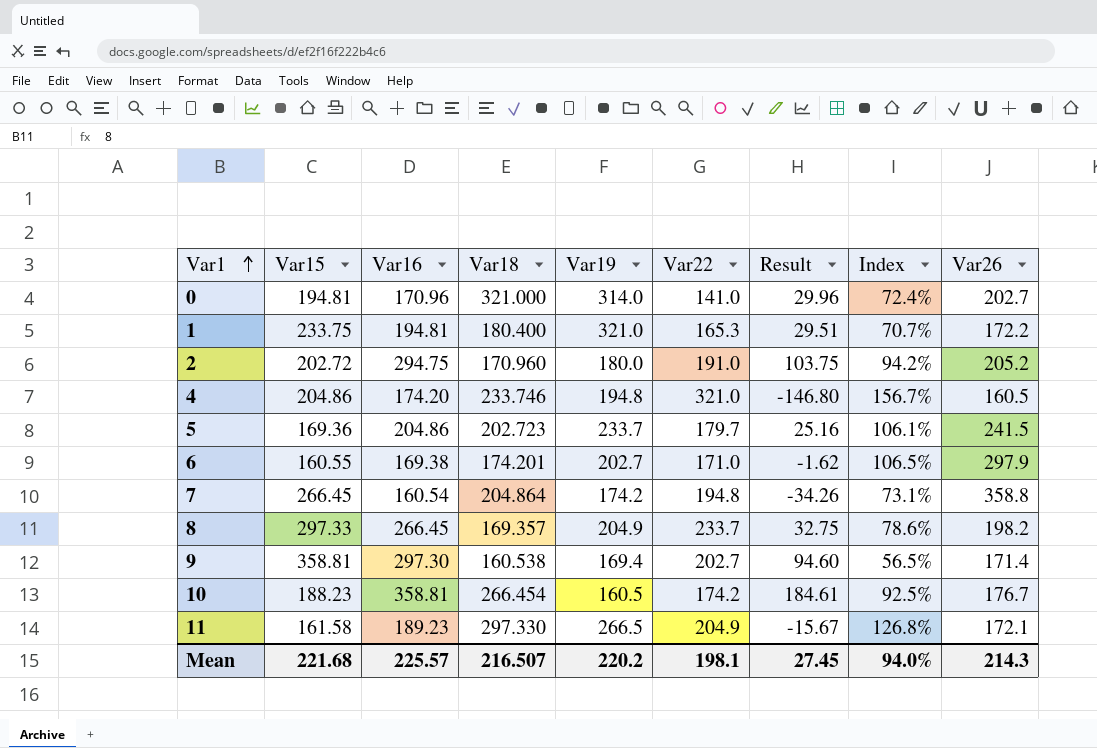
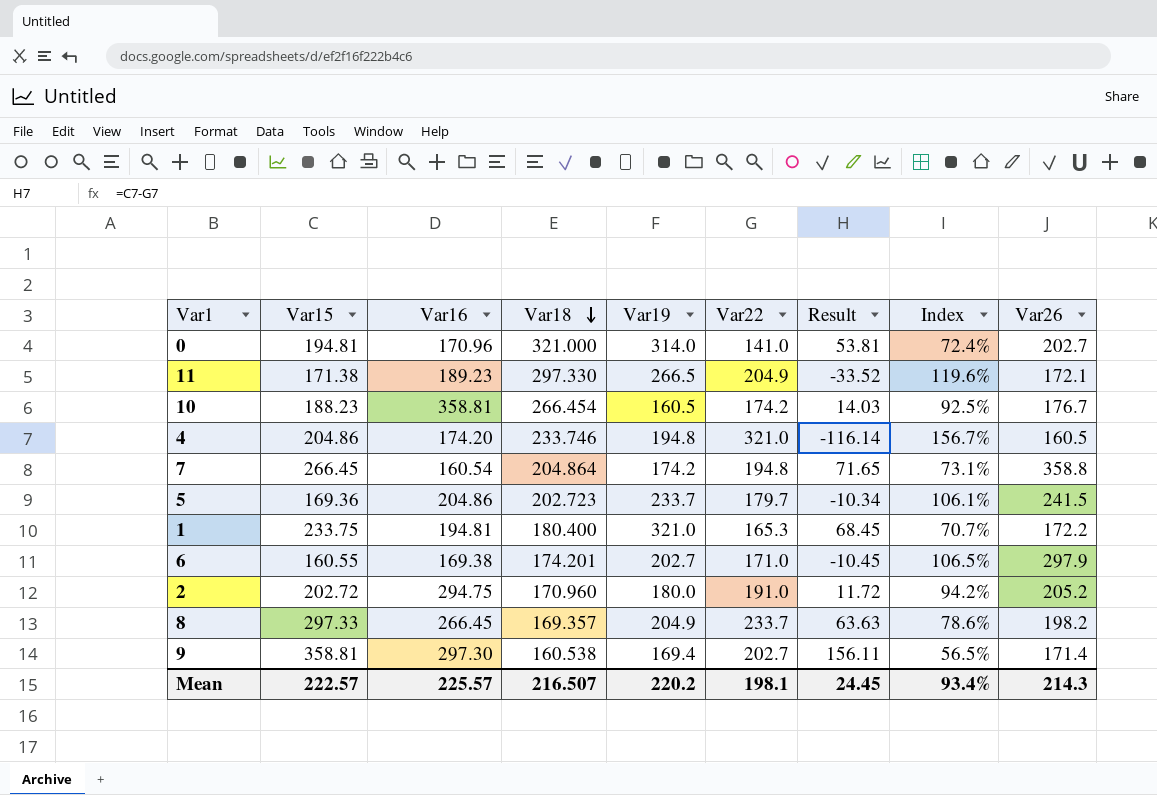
row order: Var1 ascending -> Var18 descending
column Result | formula: [Var16] - [Var22] -> [Var15] - [Var22]
11 | Var15: 161.58 -> 171.38
11 | Index: 126.8% -> 119.6%
Mean | Var15: 221.68 -> 222.57
Mean | Result: 27.45 -> 24.45
Mean | Index: 94.0% -> 93.4%

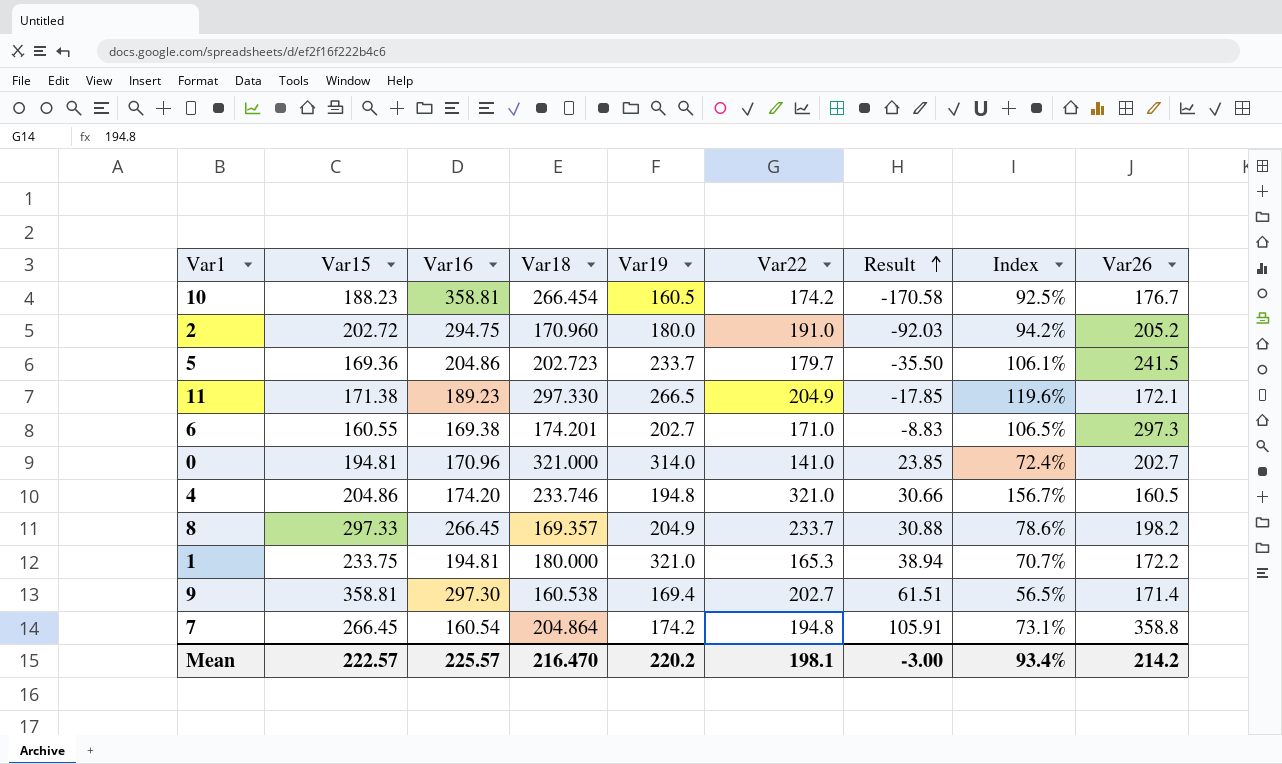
row order: Var18 descending -> Result ascending
column Result | formula: [Var15] - [Var22] -> [Var15] - [Var16]
6 | Var26: 297.9 -> 297.3
1 | Var18: 180.400 -> 180.000
Mean | Var18: 216.507 -> 216.470
Mean | Result: 24.45 -> -3.00
Mean | Var26: 214.3 -> 214.2

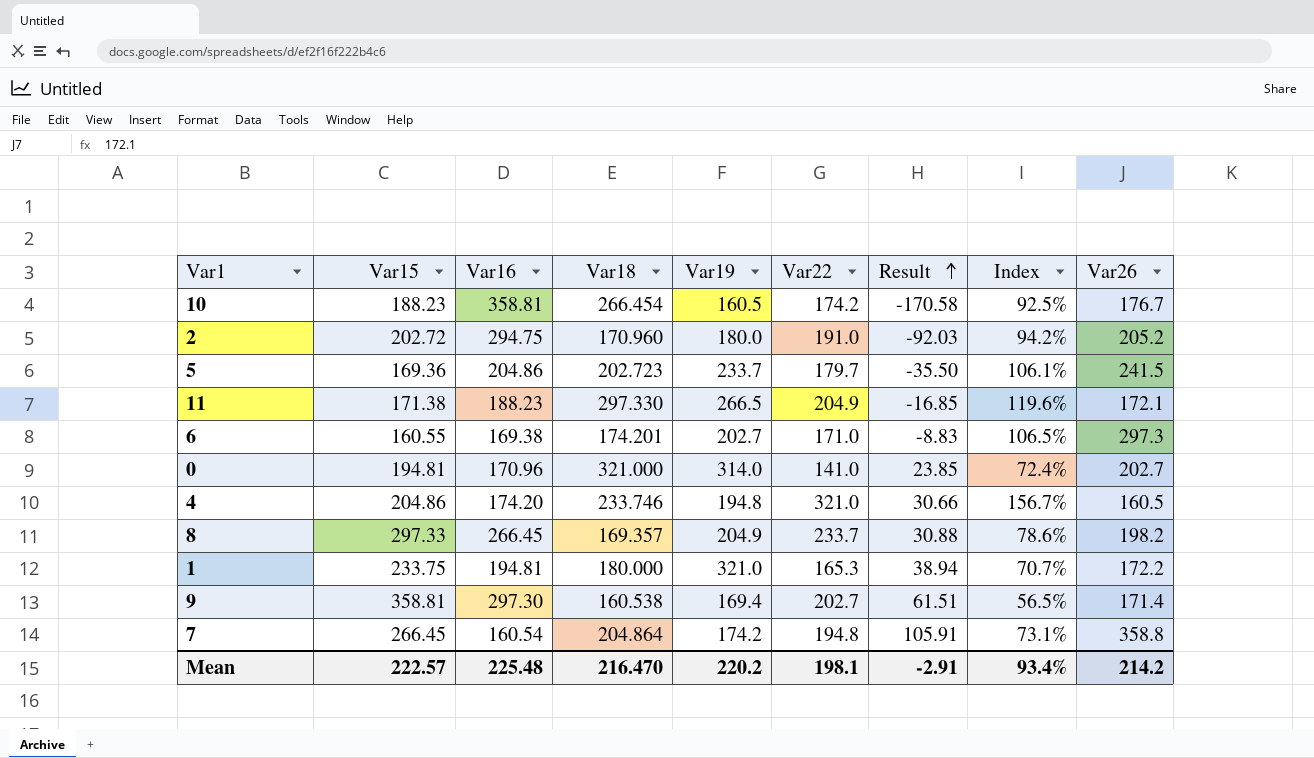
11 | Var16: 189.23 -> 188.23
11 | Result: -17.85 -> -16.85
Mean | Var16: 225.57 -> 225.48
Mean | Result: -3.00 -> -2.91

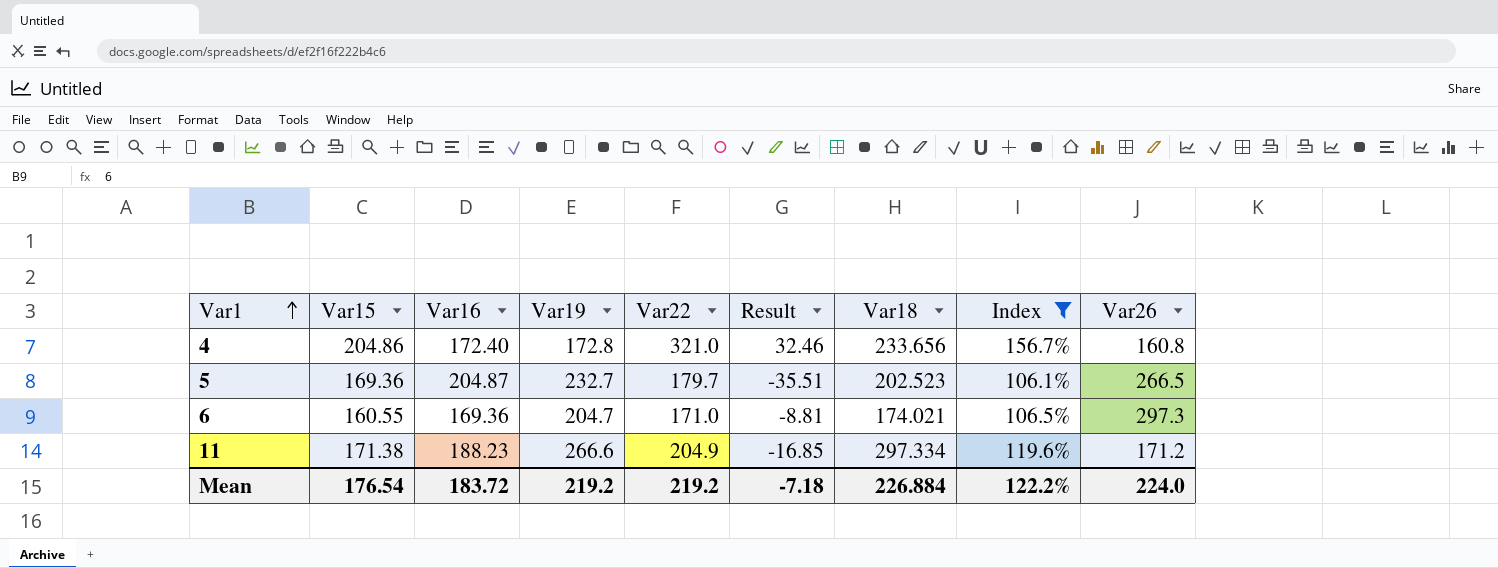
filter: none -> Index >= 106.1%
row order: Result ascending -> Var1 ascending
column Var18 | position: 4 -> 7
4 | Var16: 174.20 -> 172.40
4 | Var19: 194.8 -> 172.8
4 | Result: 30.66 -> 32.46
4 | Var18: 233.746 -> 233.656
4 | Var26: 160.5 -> 160.8
5 | Var16: 204.86 -> 204.87
5 | Var19: 233.7 -> 232.7
5 | Result: -35.50 -> -35.51
5 | Var18: 202.723 -> 202.523
5 | Var26: 241.5 -> 266.5
6 | Var16: 169.38 -> 169.36
6 | Var19: 202.7 -> 204.7
6 | Result: -8.83 -> -8.81
6 | Var18: 174.201 -> 174.021
11 | Var19: 266.5 -> 266.6
11 | Var18: 297.330 -> 297.334
11 | Var26: 172.1 -> 171.2
Mean | Var15: 222.57 -> 176.54
Mean | Var16: 225.48 -> 183.72
Mean | Var19: 220.2 -> 219.2
Mean | Var22: 198.1 -> 219.2
Mean | Result: -2.91 -> -7.18
Mean | Var18: 216.470 -> 226.884
Mean | Index: 93.4% -> 122.2%
Mean | Var26: 214.2 -> 224.0

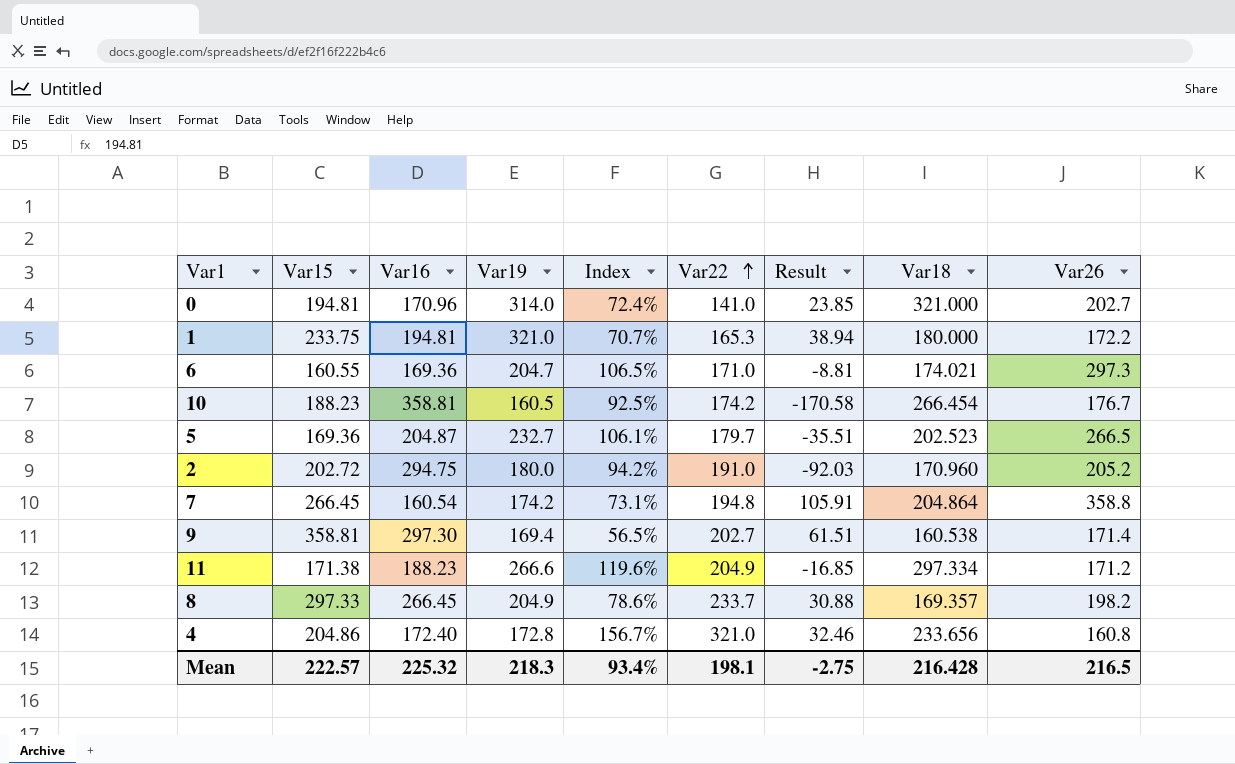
filter: Index >= 106.1% -> none
row order: Var1 ascending -> Var22 ascending
column Index | position: 8 -> 5
Mean | Var15: 176.54 -> 222.57
Mean | Var16: 183.72 -> 225.32
Mean | Var19: 219.2 -> 218.3
Mean | Index: 122.2% -> 93.4%
Mean | Var22: 219.2 -> 198.1
Mean | Result: -7.18 -> -2.75
Mean | Var18: 226.884 -> 216.428
Mean | Var26: 224.0 -> 216.5

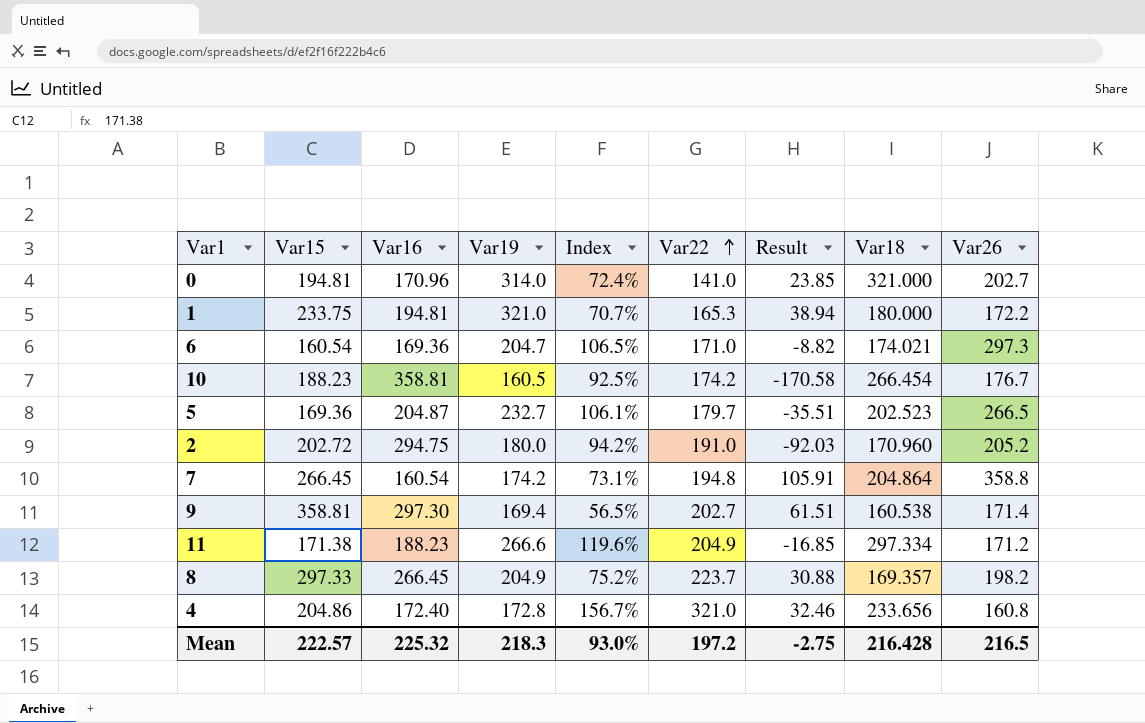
6 | Var15: 160.55 -> 160.54
6 | Result: -8.81 -> -8.82
8 | Index: 78.6% -> 75.2%
8 | Var22: 233.7 -> 223.7
Mean | Index: 93.4% -> 93.0%
Mean | Var22: 198.1 -> 197.2

